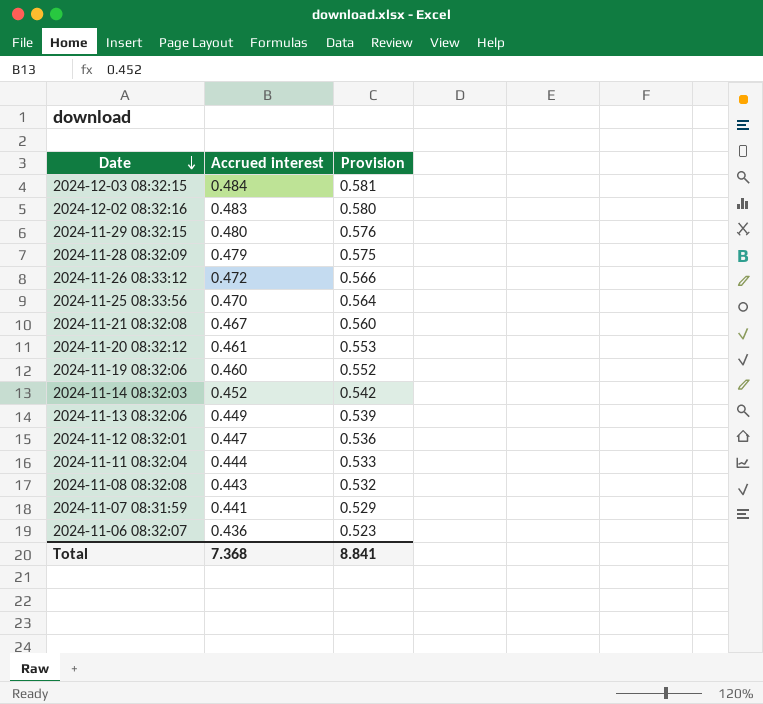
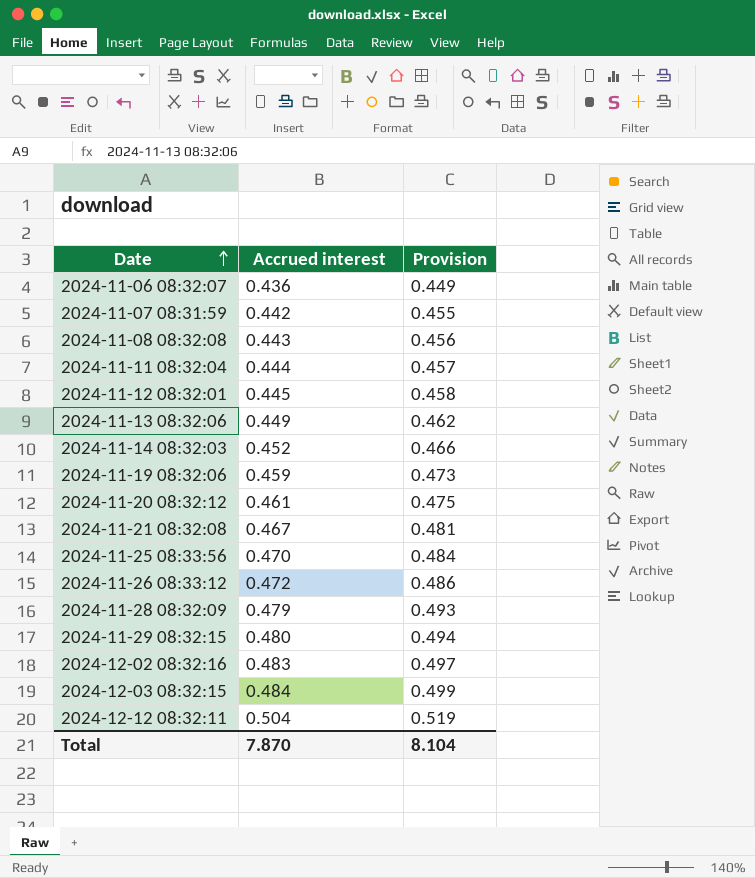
row order: Date descending -> Date ascending
column Provision | formula: [Accrued interest] * 1.2 -> [Accrued interest] * 1.03
2024-11-07 08:31:59 | Accrued interest: 0.441 -> 0.442
2024-11-12 08:32:01 | Accrued interest: 0.447 -> 0.445
2024-11-19 08:32:06 | Accrued interest: 0.460 -> 0.459
row 2024-12-12 08:32:11: none -> 0.504 | 0.519
Total | Accrued interest: 7.368 -> 7.870
Total | Provision: 8.841 -> 8.104

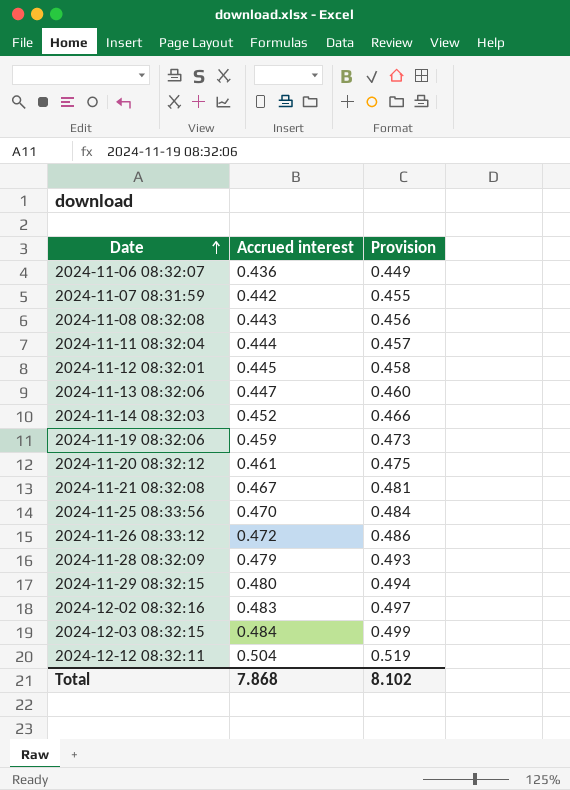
2024-11-13 08:32:06 | Accrued interest: 0.449 -> 0.447
2024-11-13 08:32:06 | Provision: 0.462 -> 0.460
Total | Accrued interest: 7.870 -> 7.868
Total | Provision: 8.104 -> 8.102

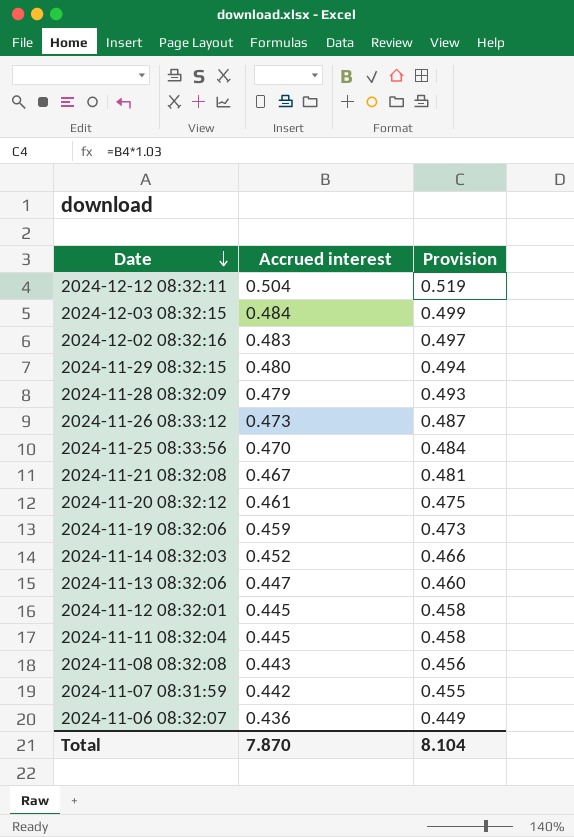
row order: Date ascending -> Date descending
2024-11-26 08:33:12 | Accrued interest: 0.472 -> 0.473
2024-11-26 08:33:12 | Provision: 0.486 -> 0.487
2024-11-11 08:32:04 | Accrued interest: 0.444 -> 0.445
2024-11-11 08:32:04 | Provision: 0.457 -> 0.458
Total | Accrued interest: 7.868 -> 7.870
Total | Provision: 8.102 -> 8.104

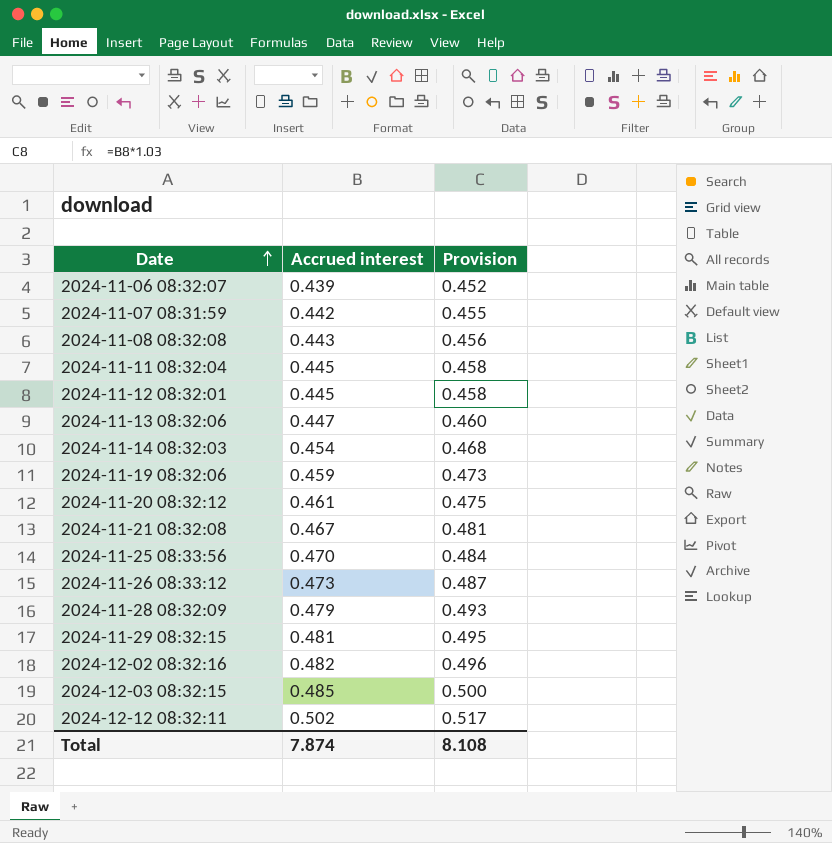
row order: Date descending -> Date ascending
2024-11-06 08:32:07 | Accrued interest: 0.436 -> 0.439
2024-11-06 08:32:07 | Provision: 0.449 -> 0.452
2024-11-14 08:32:03 | Accrued interest: 0.452 -> 0.454
2024-11-14 08:32:03 | Provision: 0.466 -> 0.468
2024-11-29 08:32:15 | Accrued interest: 0.480 -> 0.481
2024-11-29 08:32:15 | Provision: 0.494 -> 0.495
2024-12-02 08:32:16 | Accrued interest: 0.483 -> 0.482
2024-12-02 08:32:16 | Provision: 0.497 -> 0.496
2024-12-03 08:32:15 | Accrued interest: 0.484 -> 0.485
2024-12-03 08:32:15 | Provision: 0.499 -> 0.500
2024-12-12 08:32:11 | Accrued interest: 0.504 -> 0.502
2024-12-12 08:32:11 | Provision: 0.519 -> 0.517
Total | Accrued interest: 7.870 -> 7.874
Total | Provision: 8.104 -> 8.108

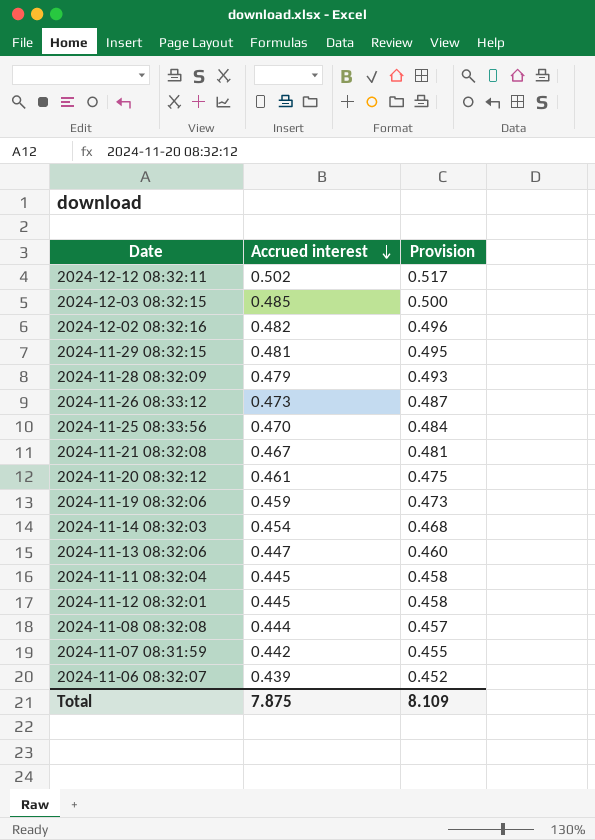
row order: Date ascending -> Accrued interest descending
2024-11-08 08:32:08 | Accrued interest: 0.443 -> 0.444
2024-11-08 08:32:08 | Provision: 0.456 -> 0.457
Total | Accrued interest: 7.874 -> 7.875
Total | Provision: 8.108 -> 8.109

